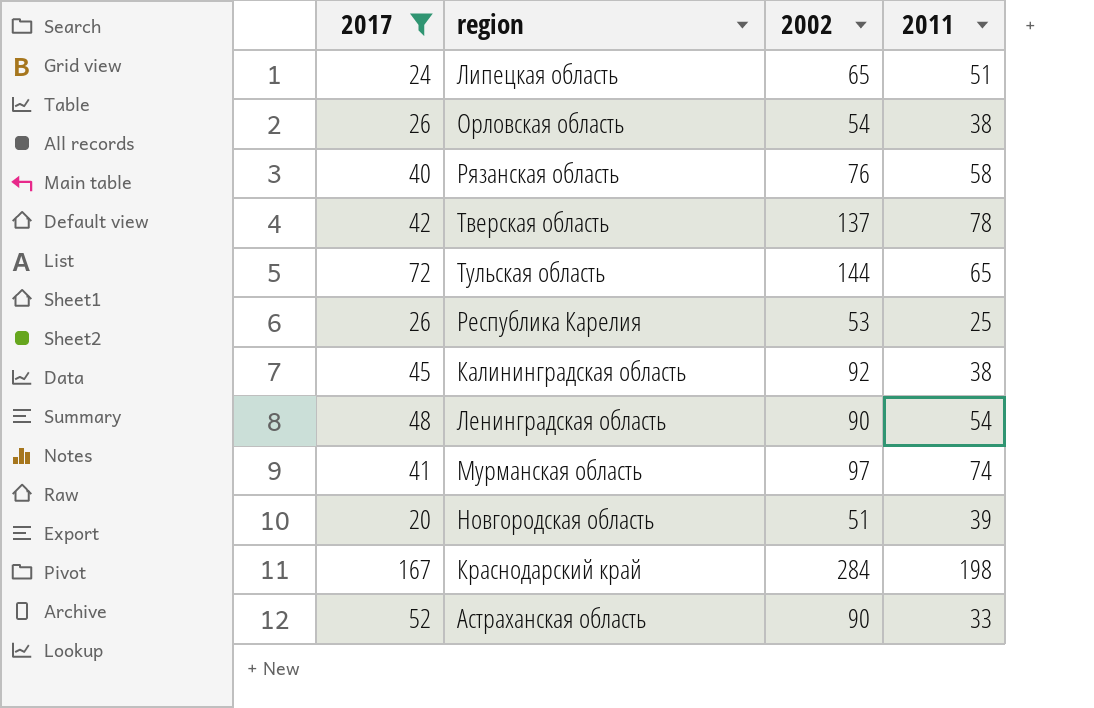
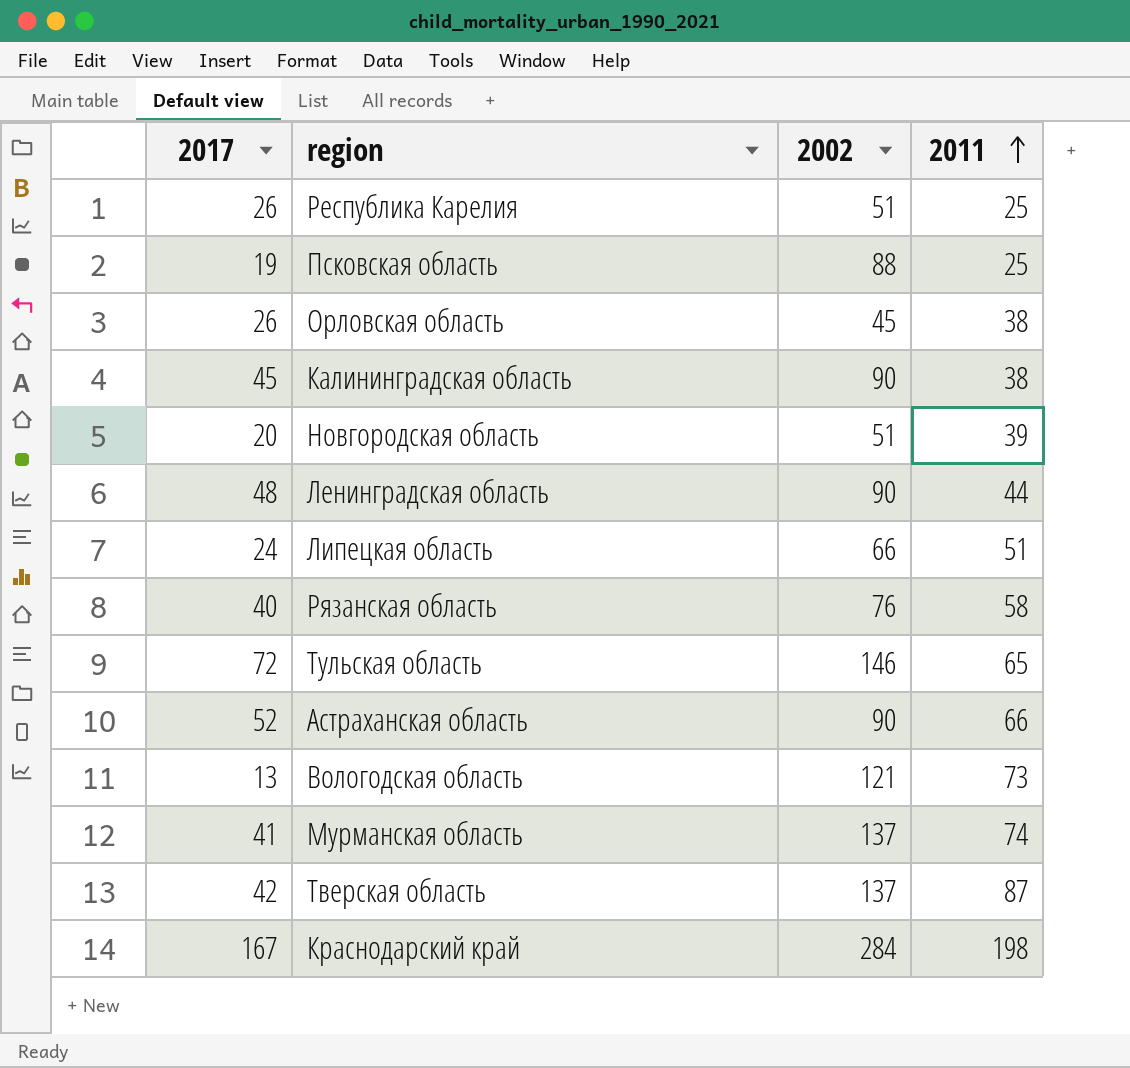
filter: 2017 >= 20 -> none
row order: none -> 2011 ascending
Республика Карелия | 2002: 53 -> 51
Орловская область | 2002: 54 -> 45
Калининградская область | 2002: 92 -> 90
Ленинградская область | 2011: 54 -> 44
Липецкая область | 2002: 65 -> 66
Тульская область | 2002: 144 -> 146
Астраханская область | 2011: 33 -> 66
Мурманская область | 2002: 97 -> 137
Тверская область | 2011: 78 -> 87

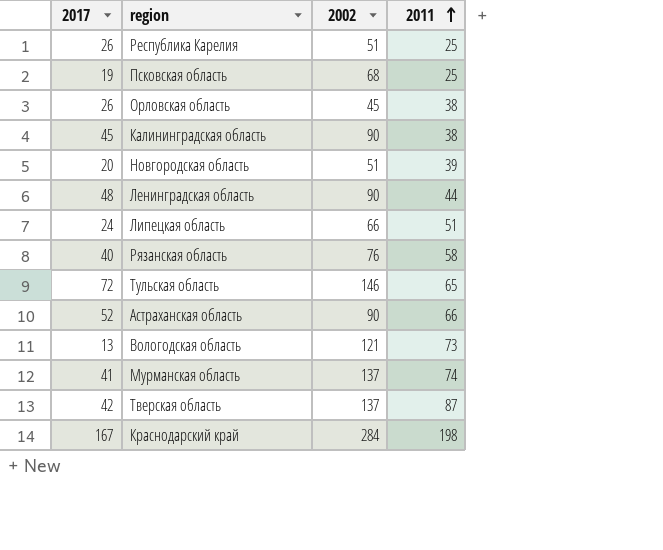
Псковская область | 2002: 88 -> 68

